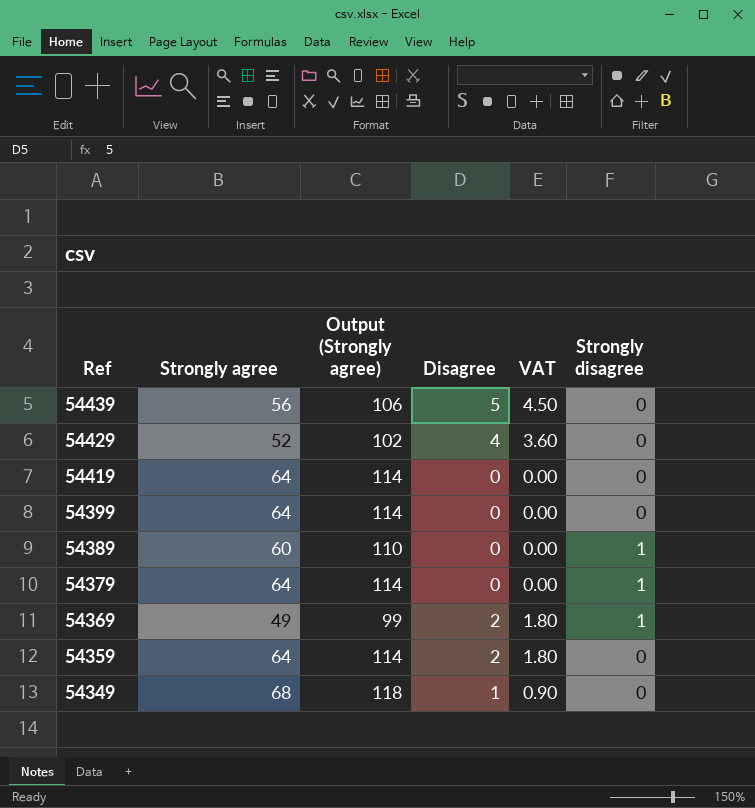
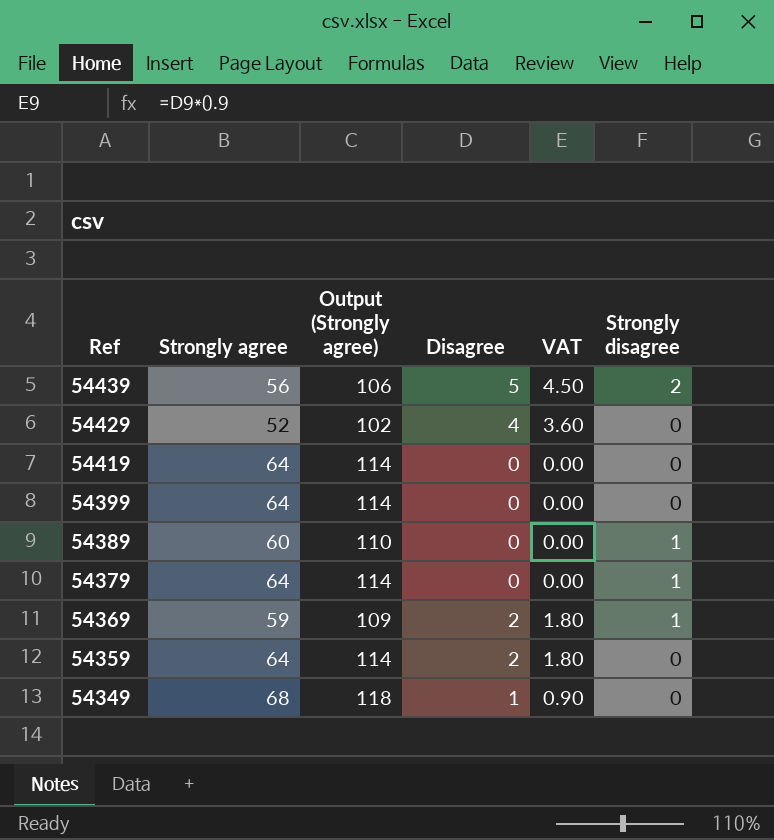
54439 | Strongly disagree: 0 -> 2
54369 | Strongly agree: 49 -> 59
54369 | Output (Strongly agree): 99 -> 109

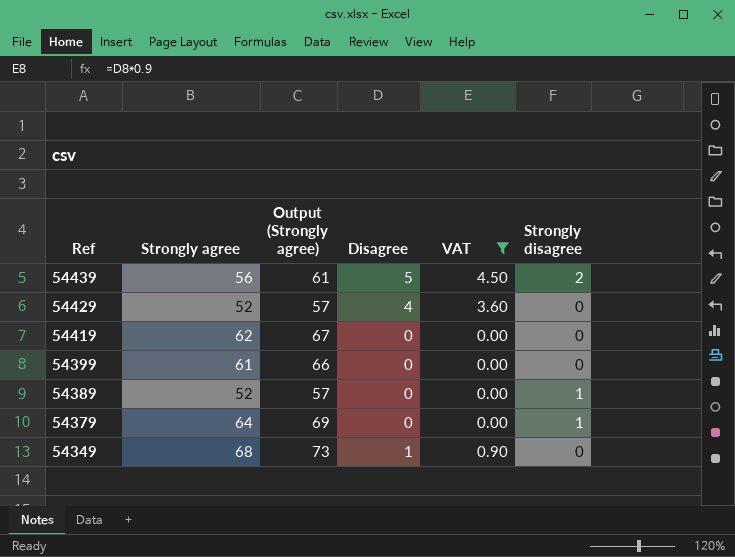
filter: none -> VAT != 1.80
column Output (Strongly agree) | formula: [Strongly agree] + 50 -> [Strongly agree] + 5
54419 | Strongly agree: 64 -> 62
54399 | Strongly agree: 64 -> 61
54389 | Strongly agree: 60 -> 52

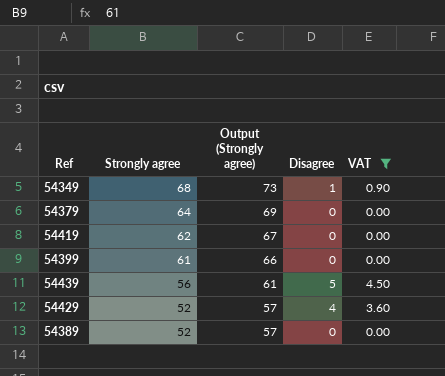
row order: Ref descending -> Strongly agree descending
column Strongly disagree | position: 6 -> none

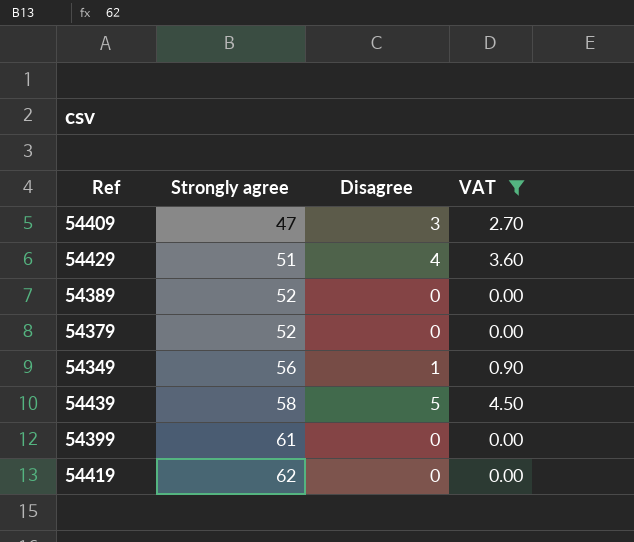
row order: Strongly agree descending -> Strongly agree ascending
column Output (Strongly agree) | formula: [Strongly agree] + 5 -> none
row 54409: none -> 47 | 3 | 2.70
54429 | Strongly agree: 52 -> 51
54379 | Strongly agree: 64 -> 52
54349 | Strongly agree: 68 -> 56
54439 | Strongly agree: 56 -> 58

